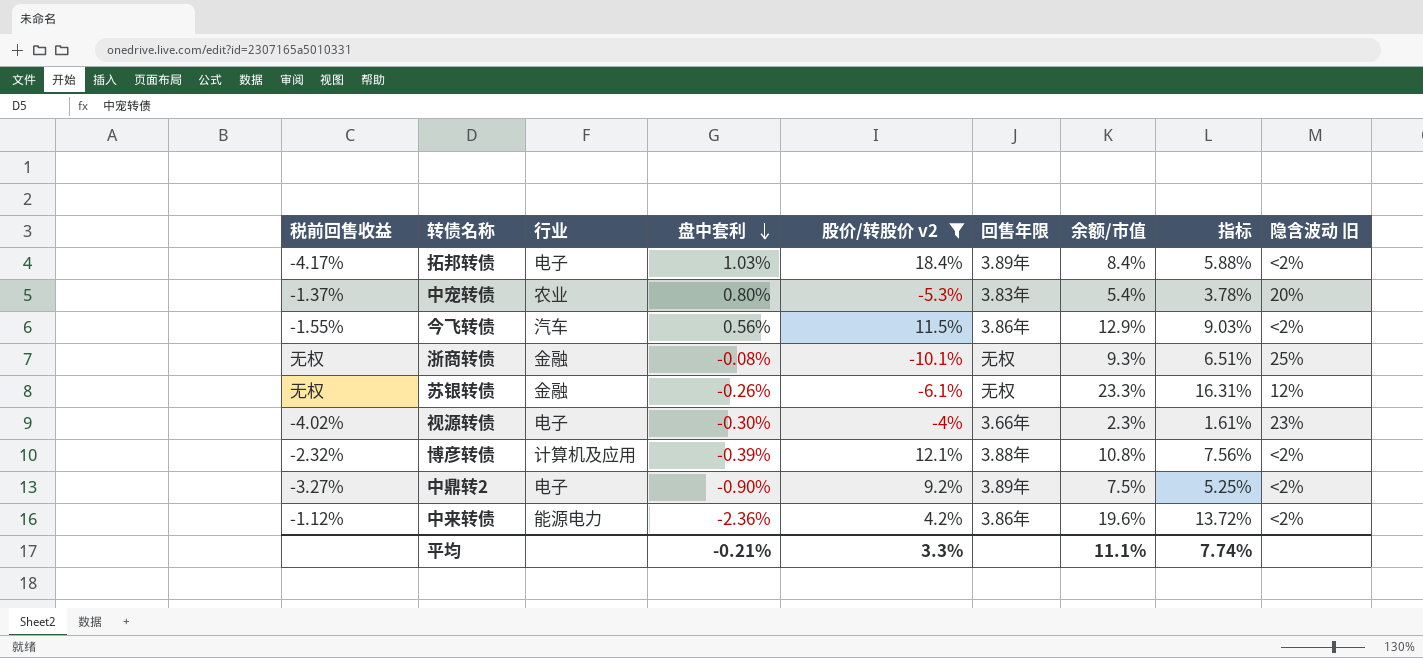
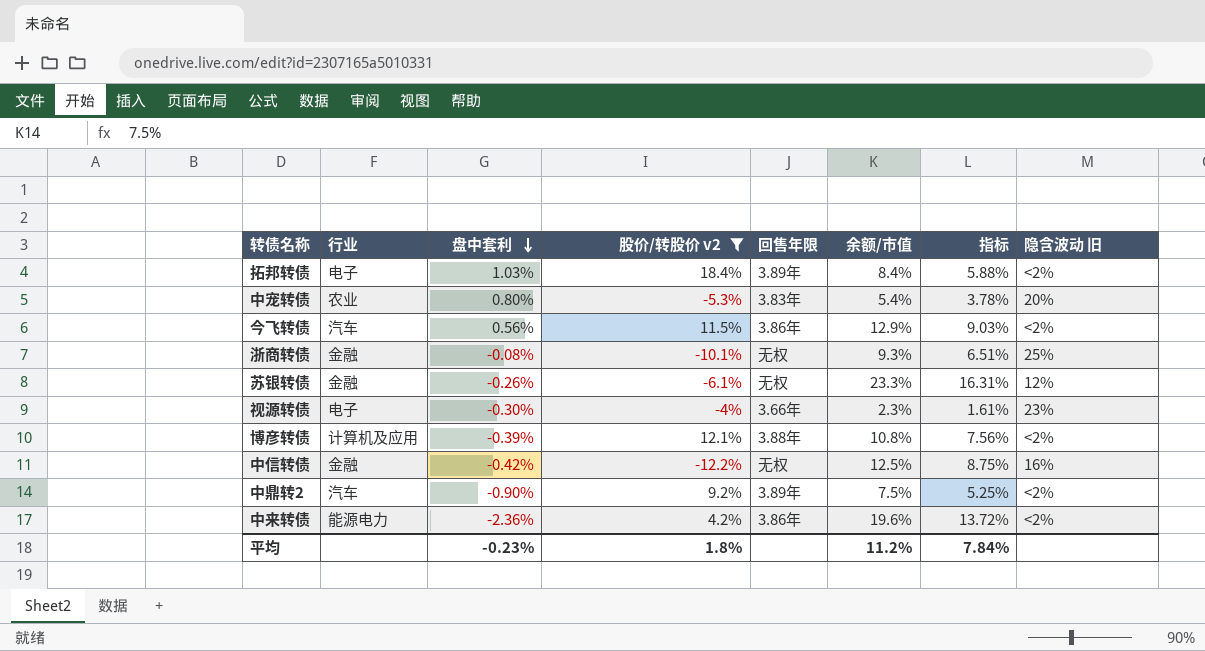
column 税前回售收益 | position: 1 -> none
row 中信转债: none -> 金融 | -0.42% | -12.2% | 无权 | 12.5% | 8.75% | 16%
中鼎转2 | 行业: 电子 -> 汽车
平均 | 盘中套利: -0.21% -> -0.23%
平均 | 股价/转股价 v2: 3.3% -> 1.8%
平均 | 余额/市值: 11.1% -> 11.2%
平均 | 指标: 7.74% -> 7.84%

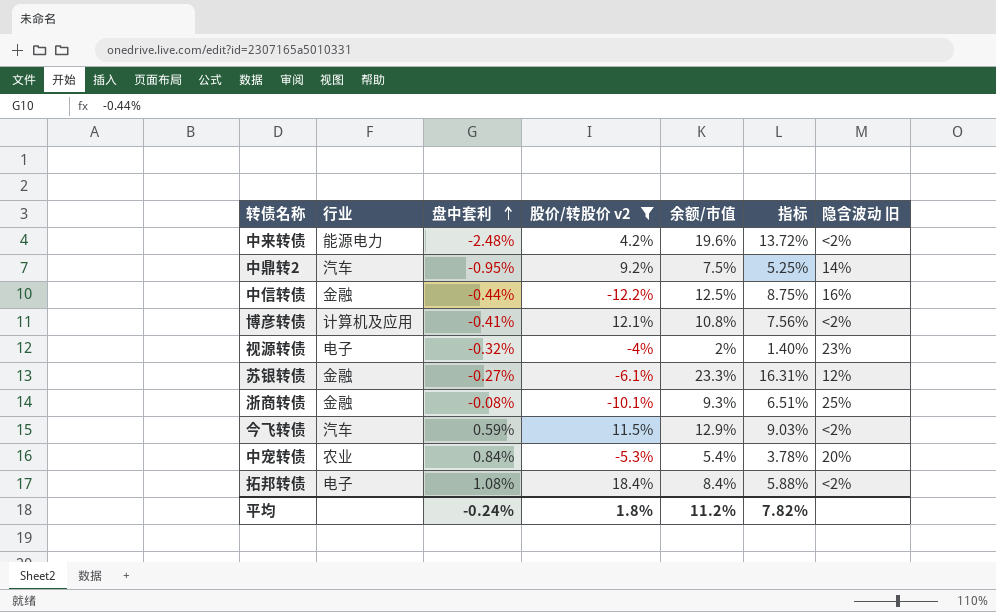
row order: 盘中套利 descending -> 盘中套利 ascending
column 回售年限 | position: 5 -> none
中来转债 | 盘中套利: -2.36% -> -2.48%
中鼎转2 | 盘中套利: -0.90% -> -0.95%
中鼎转2 | 隐含波动 旧: <2% -> 14%
中信转债 | 盘中套利: -0.42% -> -0.44%
博彦转债 | 盘中套利: -0.39% -> -0.41%
视源转债 | 盘中套利: -0.30% -> -0.32%
视源转债 | 余额/市值: 2.3% -> 2%
视源转债 | 指标: 1.61% -> 1.40%
苏银转债 | 盘中套利: -0.26% -> -0.27%
今飞转债 | 盘中套利: 0.56% -> 0.59%
中宠转债 | 盘中套利: 0.80% -> 0.84%
拓邦转债 | 盘中套利: 1.03% -> 1.08%
平均 | 盘中套利: -0.23% -> -0.24%
平均 | 指标: 7.84% -> 7.82%

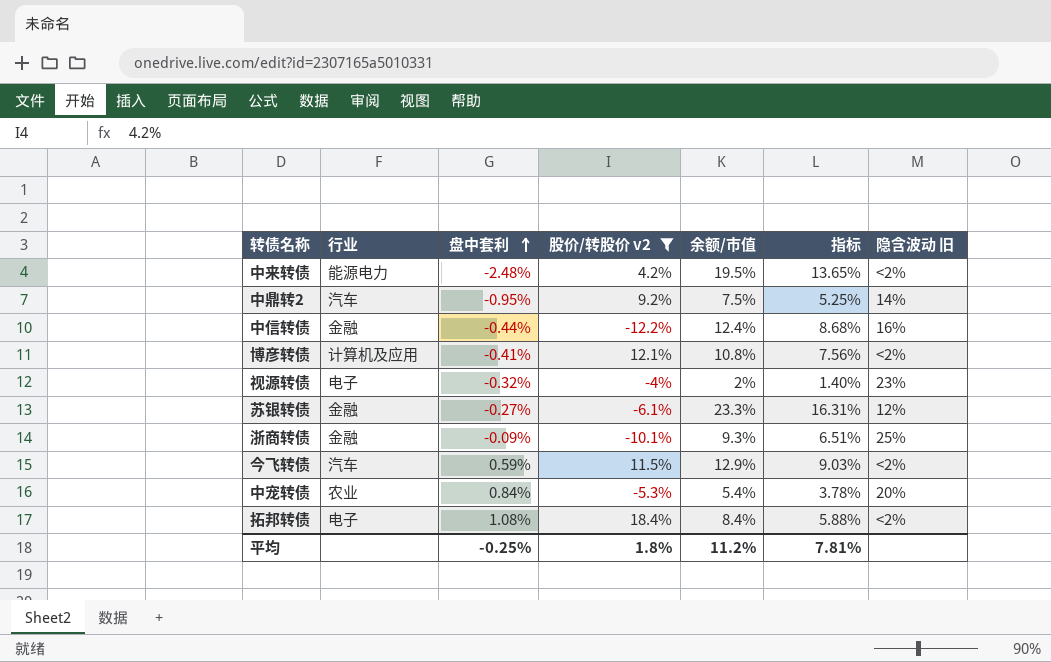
中来转债 | 余额/市值: 19.6% -> 19.5%
中来转债 | 指标: 13.72% -> 13.65%
中信转债 | 余额/市值: 12.5% -> 12.4%
中信转债 | 指标: 8.75% -> 8.68%
浙商转债 | 盘中套利: -0.08% -> -0.09%
平均 | 盘中套利: -0.24% -> -0.25%
平均 | 指标: 7.82% -> 7.81%

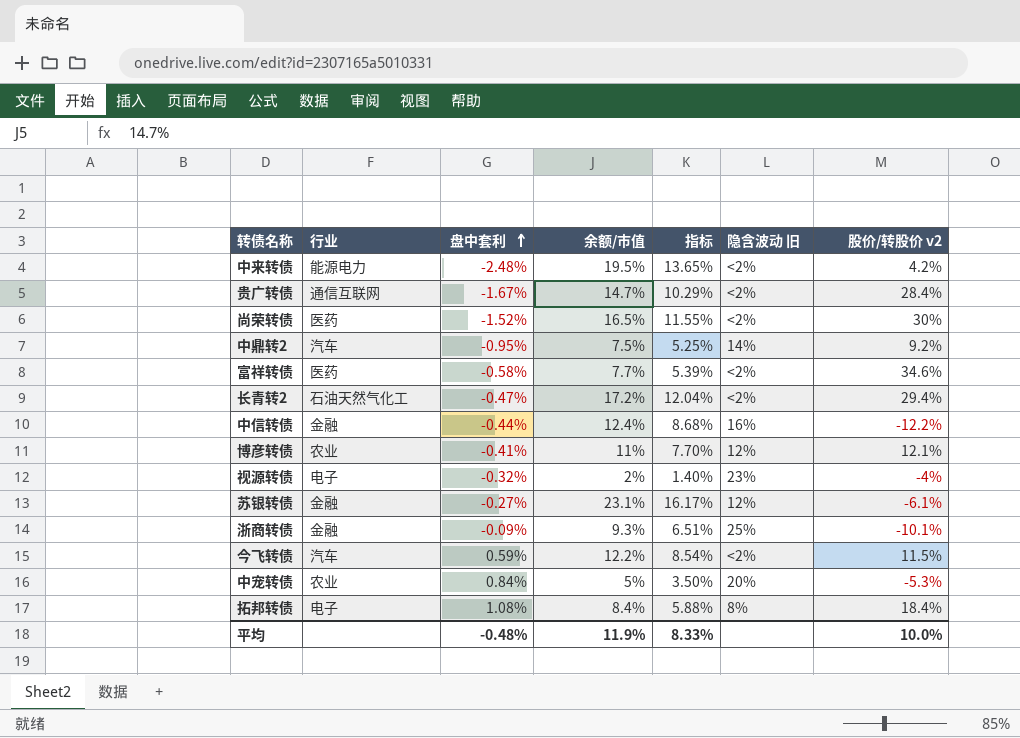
filter: 股价/转股价 v2 <= 18.4% -> none
column 股价/转股价 v2 | position: 4 -> 7
博彦转债 | 行业: 计算机及应用 -> 农业
博彦转债 | 余额/市值: 10.8% -> 11%
博彦转债 | 指标: 7.56% -> 7.70%
博彦转债 | 隐含波动 旧: <2% -> 12%
苏银转债 | 余额/市值: 23.3% -> 23.1%
苏银转债 | 指标: 16.31% -> 16.17%
今飞转债 | 余额/市值: 12.9% -> 12.2%
今飞转债 | 指标: 9.03% -> 8.54%
中宠转债 | 余额/市值: 5.4% -> 5%
中宠转债 | 指标: 3.78% -> 3.50%
拓邦转债 | 隐含波动 旧: <2% -> 8%
平均 | 盘中套利: -0.25% -> -0.48%
平均 | 余额/市值: 11.2% -> 11.9%
平均 | 指标: 7.81% -> 8.33%
平均 | 股价/转股价 v2: 1.8% -> 10.0%

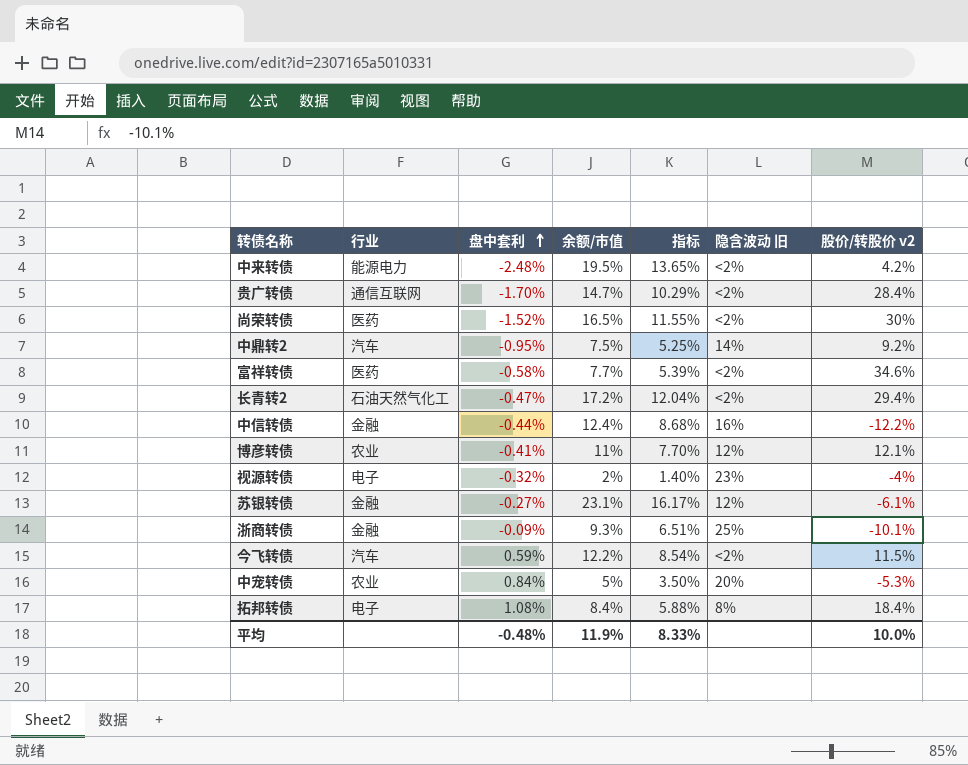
贵广转债 | 盘中套利: -1.67% -> -1.70%

